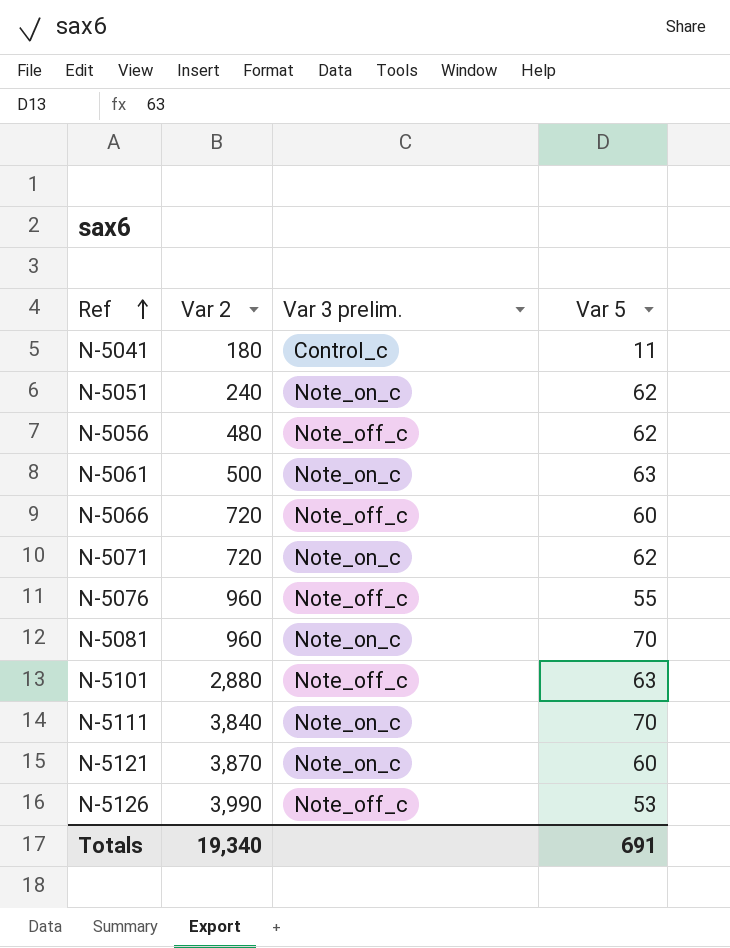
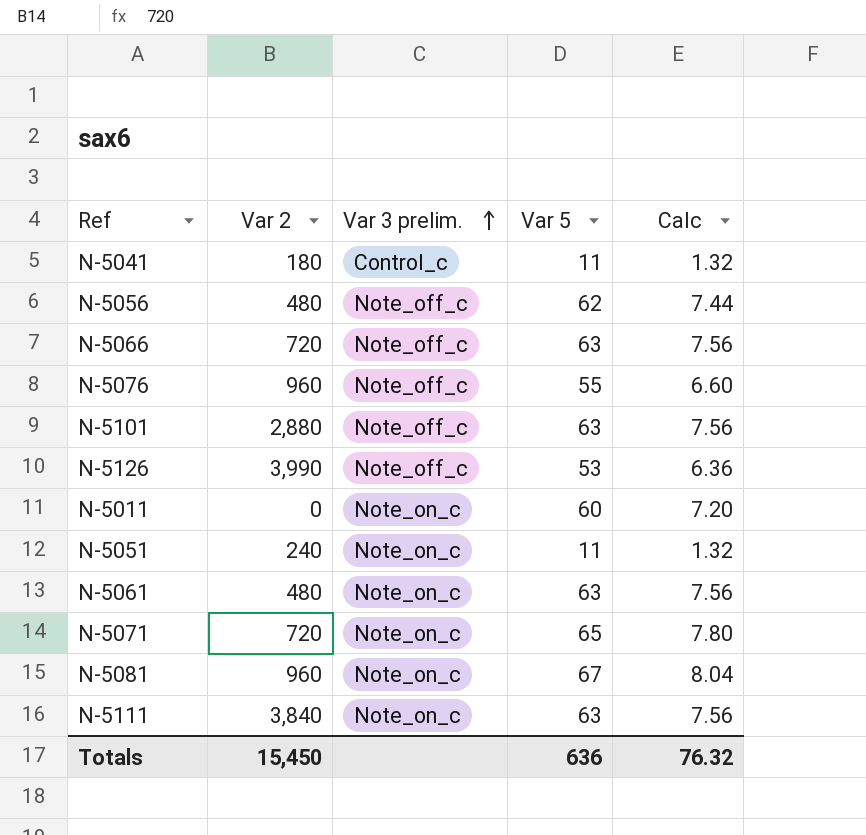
row order: Ref ascending -> Var 3 prelim. ascending
column Calc | formula: none -> [Var 5] * 0.12
row N-5121: 3,870 | Note_on_c | 60 -> none
N-5066 | Var 5: 60 -> 63
row N-5011: none -> 0 | Note_on_c | 60 | 7.20
N-5051 | Var 5: 62 -> 11
N-5061 | Var 2: 500 -> 480
N-5071 | Var 5: 62 -> 65
N-5081 | Var 5: 70 -> 67
N-5111 | Var 5: 70 -> 63
Totals | Var 2: 19,340 -> 15,450
Totals | Var 5: 691 -> 636

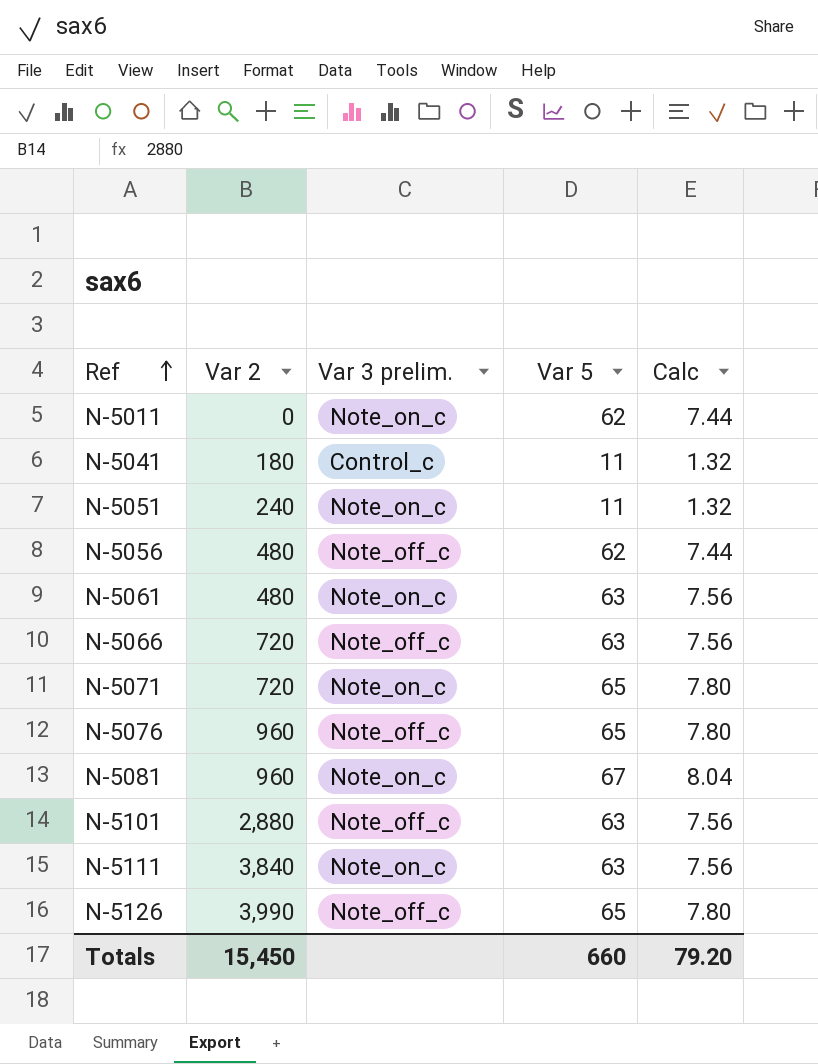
row order: Var 3 prelim. ascending -> Ref ascending
N-5011 | Var 5: 60 -> 62
N-5011 | Calc: 7.20 -> 7.44
N-5076 | Var 5: 55 -> 65
N-5076 | Calc: 6.60 -> 7.80
N-5126 | Var 5: 53 -> 65
N-5126 | Calc: 6.36 -> 7.80
Totals | Var 5: 636 -> 660
Totals | Calc: 76.32 -> 79.20

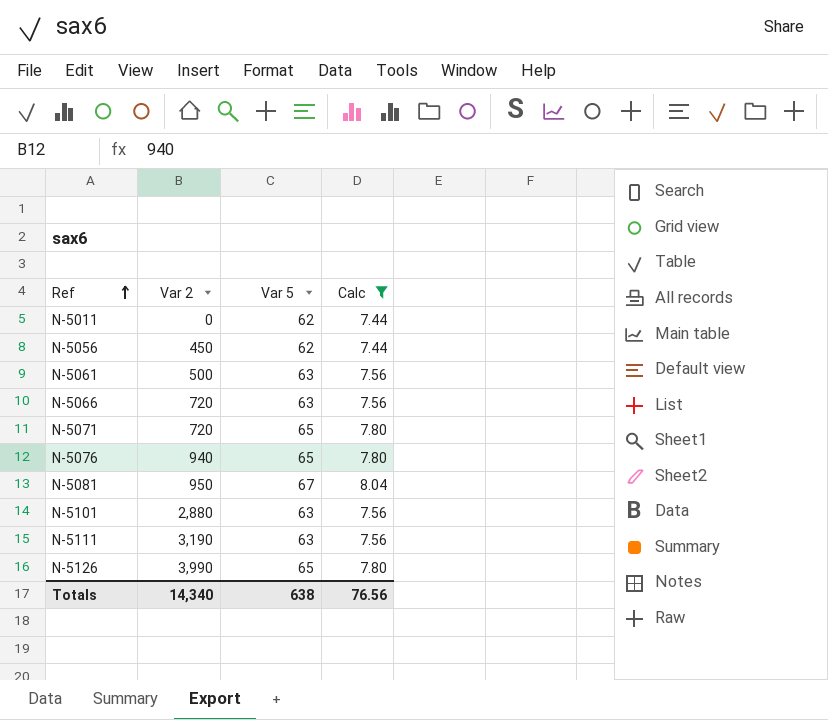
filter: none -> Calc != 1.32
column Var 3 prelim. | position: 3 -> none
N-5056 | Var 2: 480 -> 450
N-5061 | Var 2: 480 -> 500
N-5076 | Var 2: 960 -> 940
N-5081 | Var 2: 960 -> 950
N-5111 | Var 2: 3,840 -> 3,190
Totals | Var 2: 15,450 -> 14,340
Totals | Var 5: 660 -> 638
Totals | Calc: 79.20 -> 76.56

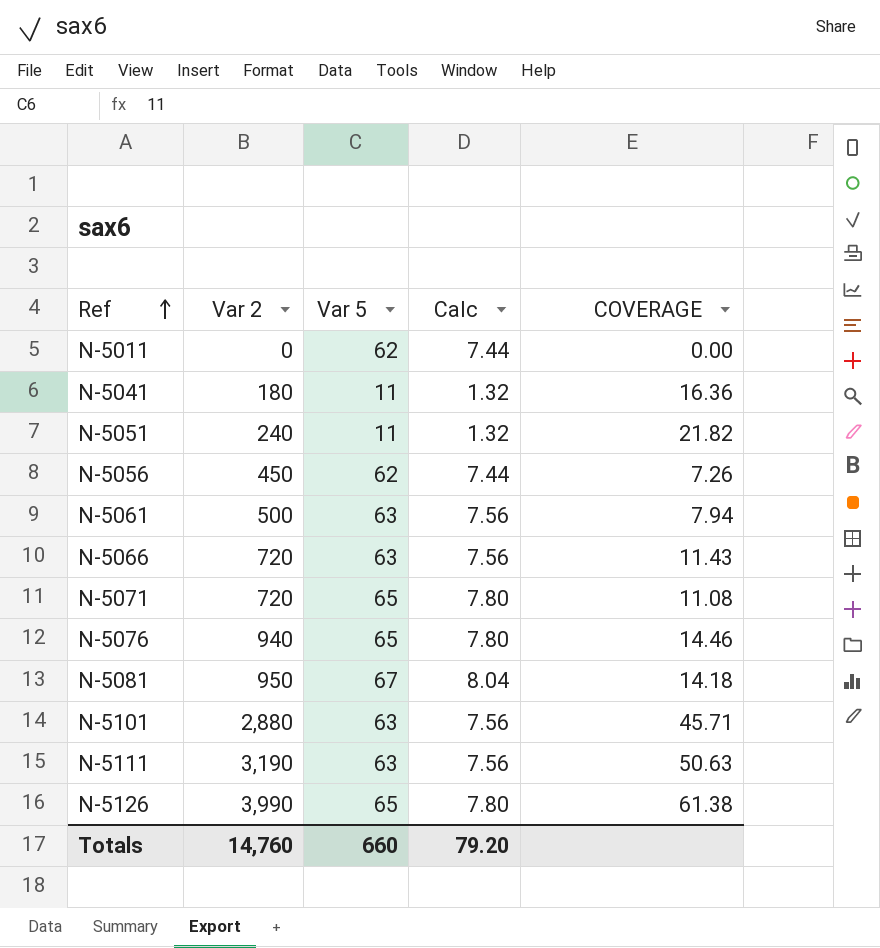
filter: Calc != 1.32 -> none
column COVERAGE | formula: none -> [Var 2] / [Var 5]
Totals | Var 2: 14,340 -> 14,760
Totals | Var 5: 638 -> 660
Totals | Calc: 76.56 -> 79.20

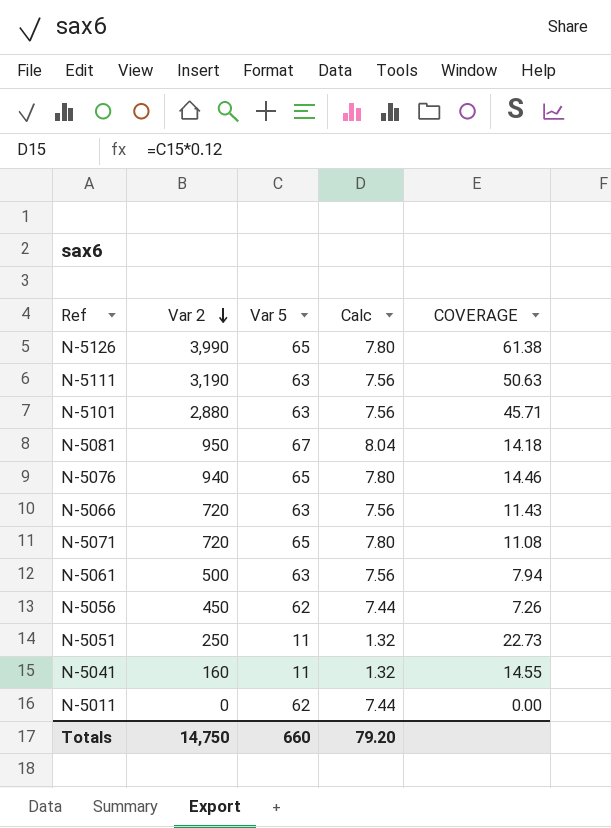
row order: Ref ascending -> Var 2 descending
N-5051 | Var 2: 240 -> 250
N-5051 | COVERAGE: 21.82 -> 22.73
N-5041 | Var 2: 180 -> 160
N-5041 | COVERAGE: 16.36 -> 14.55
Totals | Var 2: 14,760 -> 14,750

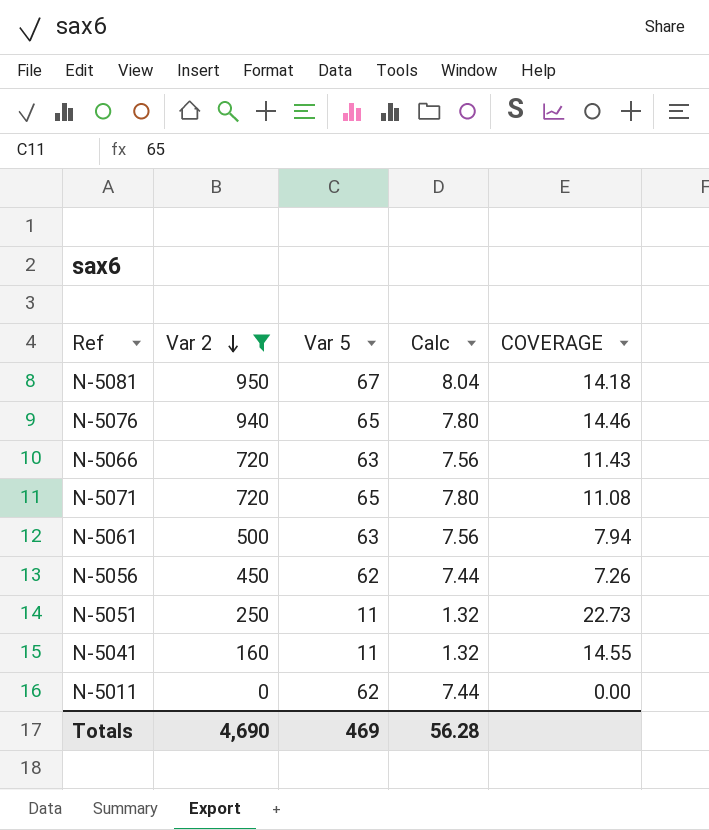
filter: none -> Var 2 <= 950
Totals | Var 2: 14,750 -> 4,690
Totals | Var 5: 660 -> 469
Totals | Calc: 79.20 -> 56.28

